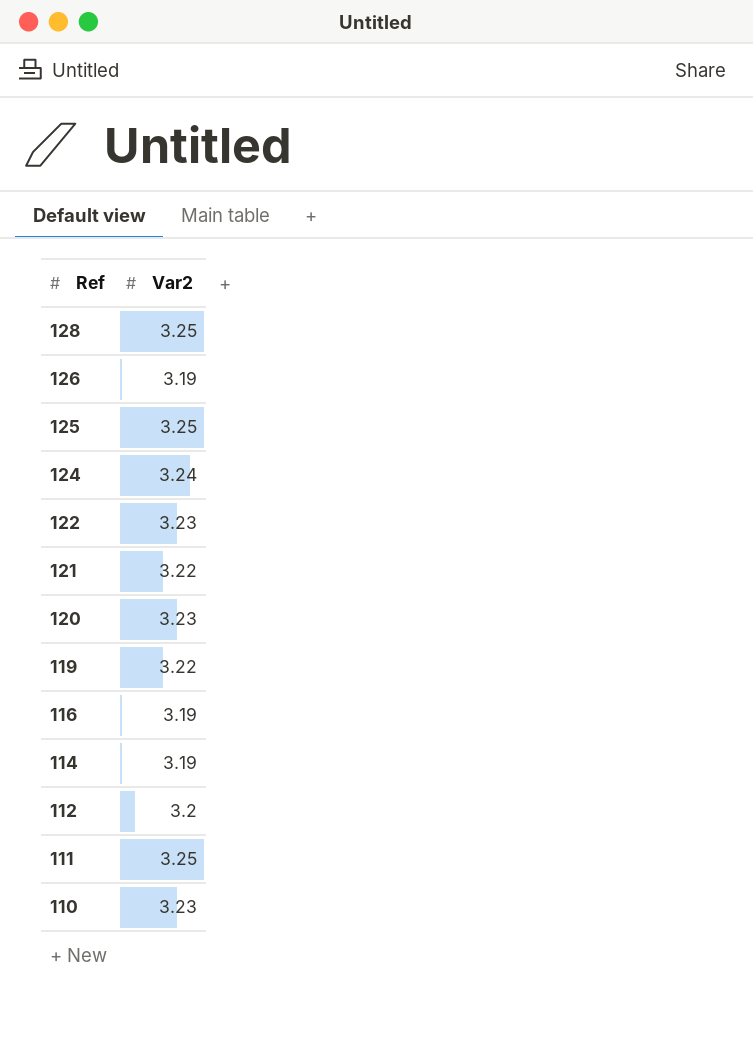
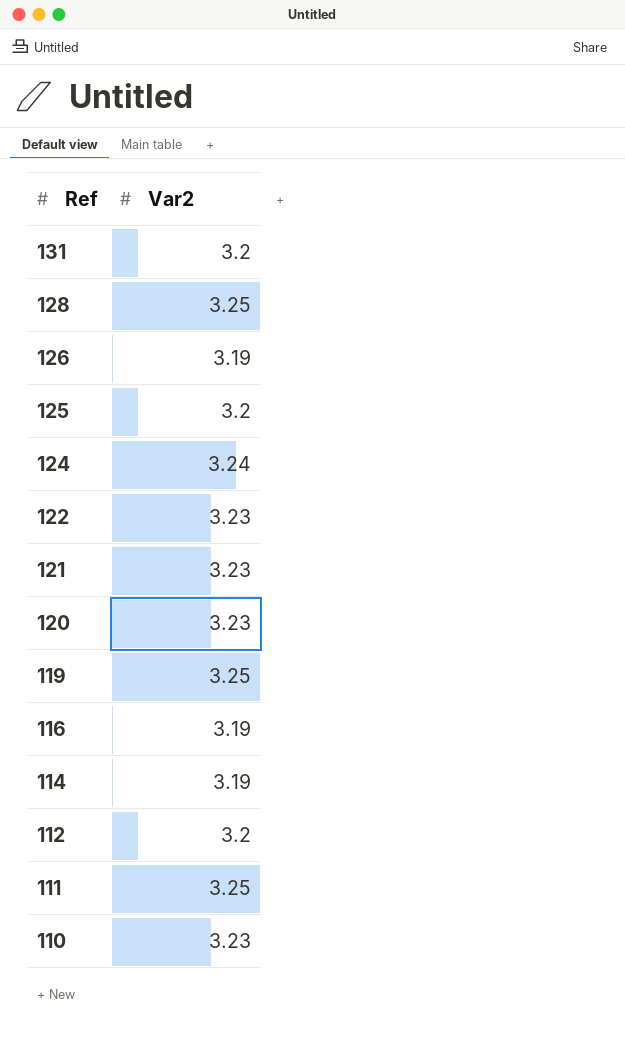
row 131: none -> 3.2
125 | Var2: 3.25 -> 3.2
121 | Var2: 3.22 -> 3.23
119 | Var2: 3.22 -> 3.25

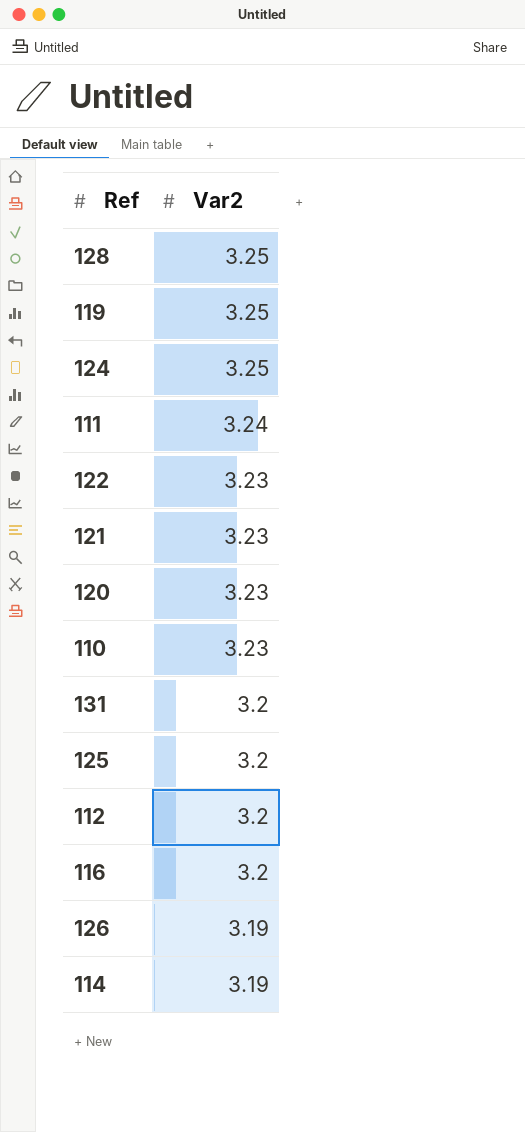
row order: Ref descending -> Var2 descending
124 | Var2: 3.24 -> 3.25
111 | Var2: 3.25 -> 3.24
116 | Var2: 3.19 -> 3.2

